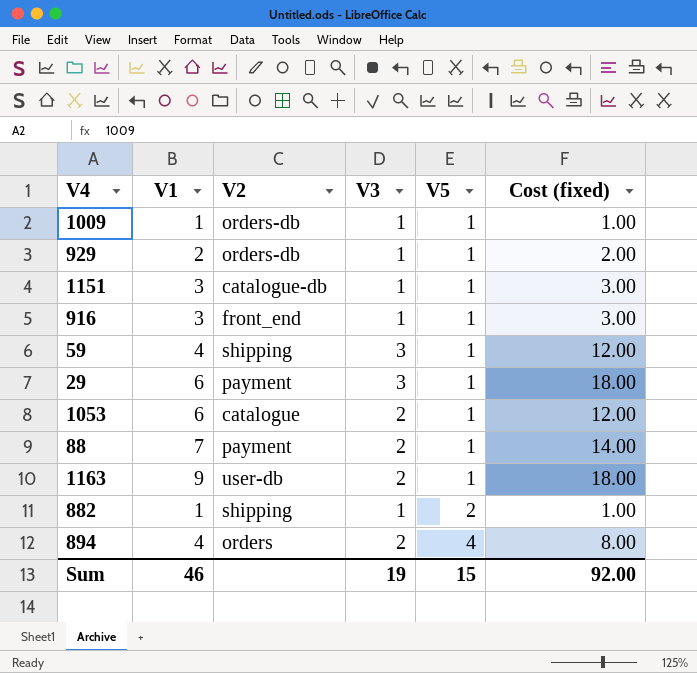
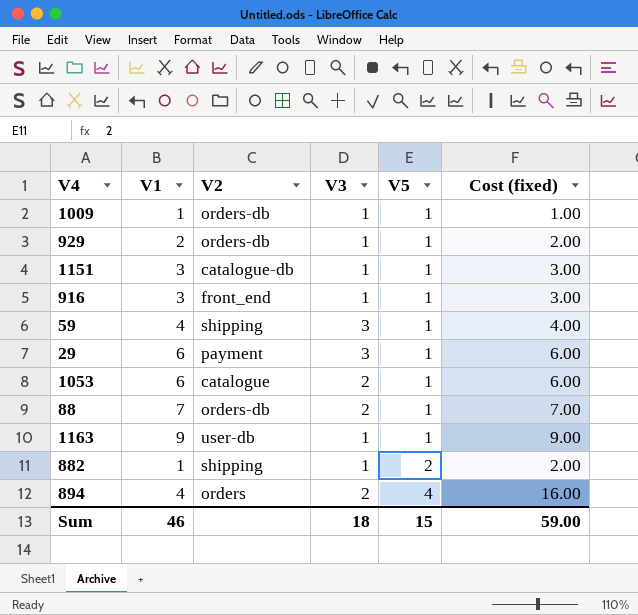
column Cost (fixed) | formula: [V1] * [V3] -> [V1] * [V5]
88 | V2: payment -> orders-db
1163 | V3: 2 -> 1
Sum | V3: 19 -> 18
Sum | Cost (fixed): 92.00 -> 59.00

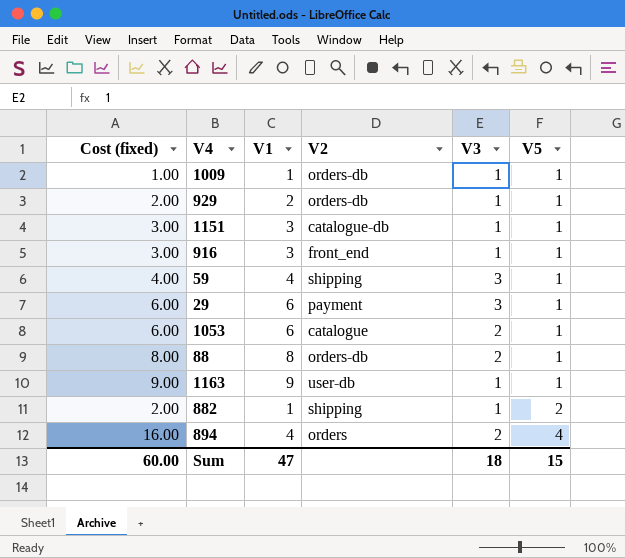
column Cost (fixed) | position: 6 -> 1
88 | Cost (fixed): 7.00 -> 8.00
88 | V1: 7 -> 8
Sum | Cost (fixed): 59.00 -> 60.00
Sum | V1: 46 -> 47

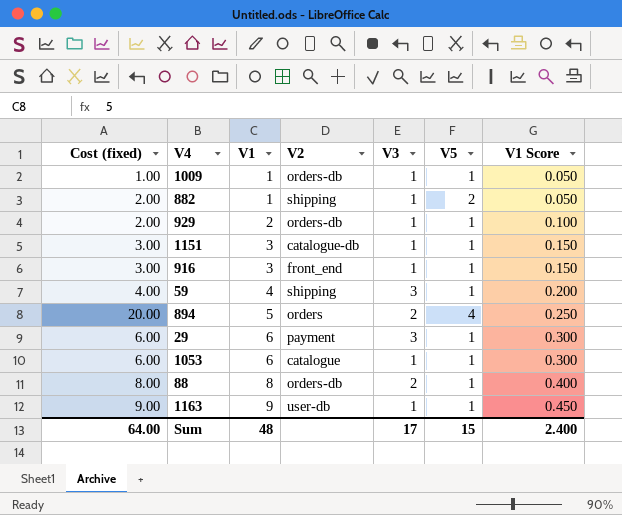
row order: V5 ascending -> V1 ascending
column V1 Score | formula: none -> [V1] * 0.05
894 | Cost (fixed): 16.00 -> 20.00
894 | V1: 4 -> 5
1053 | V3: 2 -> 1
Sum | Cost (fixed): 60.00 -> 64.00
Sum | V1: 47 -> 48
Sum | V3: 18 -> 17

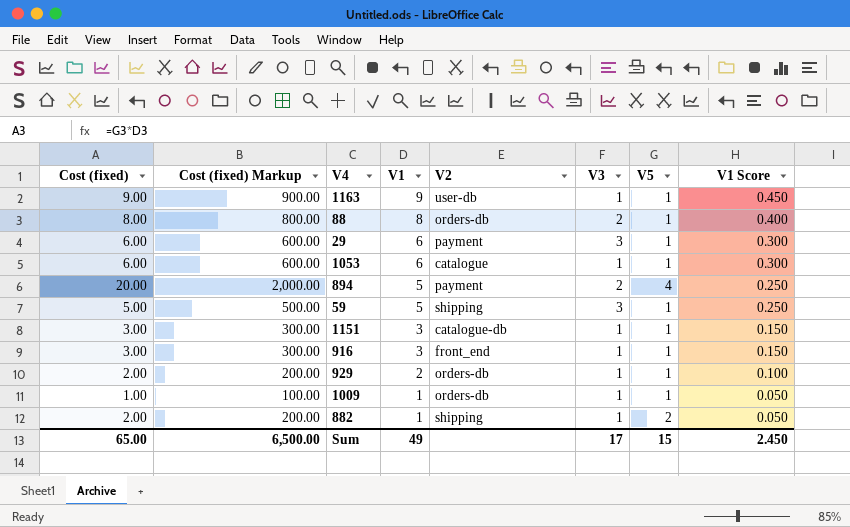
row order: V1 ascending -> V1 descending
column Cost (fixed) Markup | formula: none -> [Cost (fixed)] * 100
894 | V2: orders -> payment
59 | Cost (fixed): 4.00 -> 5.00
59 | V1: 4 -> 5
59 | V1 Score: 0.200 -> 0.250
Sum | Cost (fixed): 64.00 -> 65.00
Sum | V1: 48 -> 49
Sum | V1 Score: 2.400 -> 2.450

